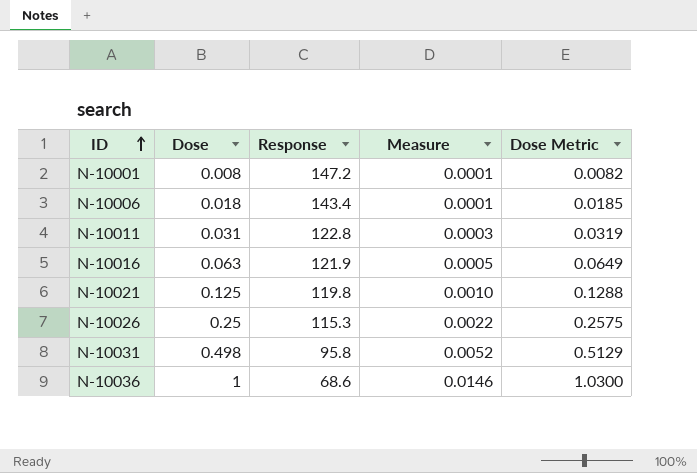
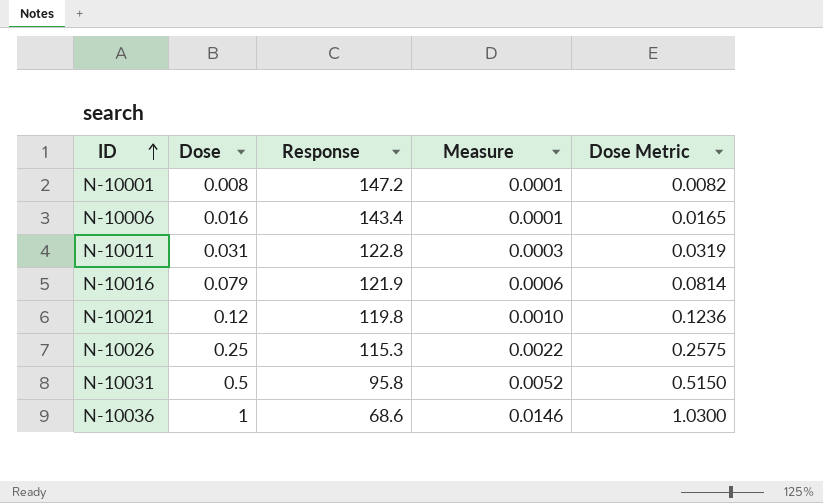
N-10006 | Dose: 0.018 -> 0.016
N-10006 | Dose Metric: 0.0185 -> 0.0165
N-10016 | Dose: 0.063 -> 0.079
N-10016 | Measure: 0.0005 -> 0.0006
N-10016 | Dose Metric: 0.0649 -> 0.0814
N-10021 | Dose: 0.125 -> 0.12
N-10021 | Dose Metric: 0.1288 -> 0.1236
N-10031 | Dose: 0.498 -> 0.5
N-10031 | Dose Metric: 0.5129 -> 0.5150

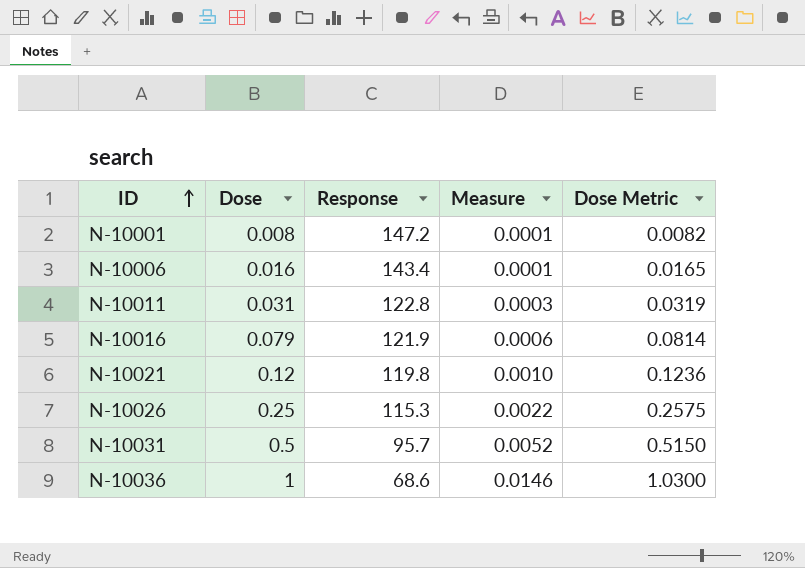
N-10031 | Response: 95.8 -> 95.7

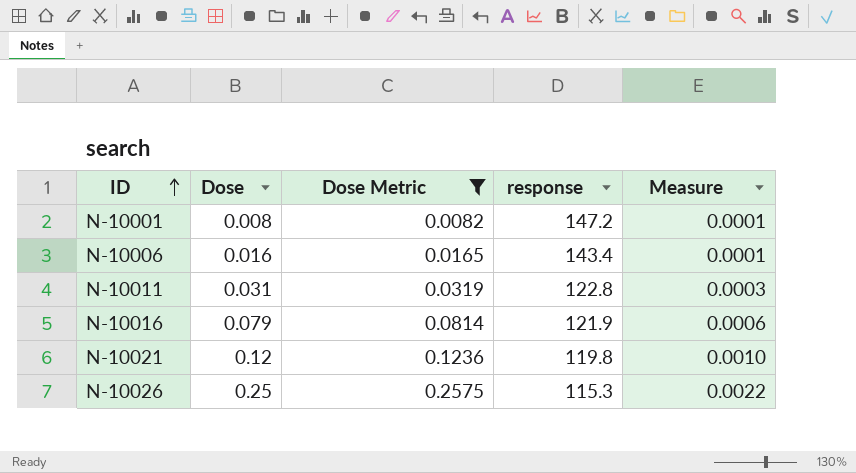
filter: none -> Dose Metric <= 0.2575
column Dose Metric | position: 5 -> 3
column name: Response -> response

